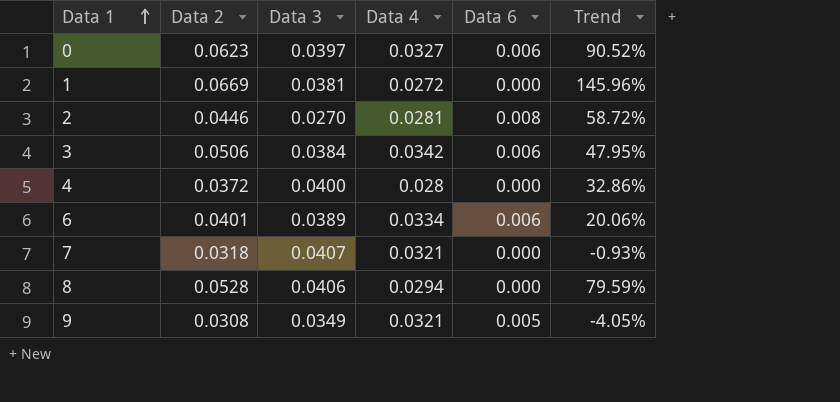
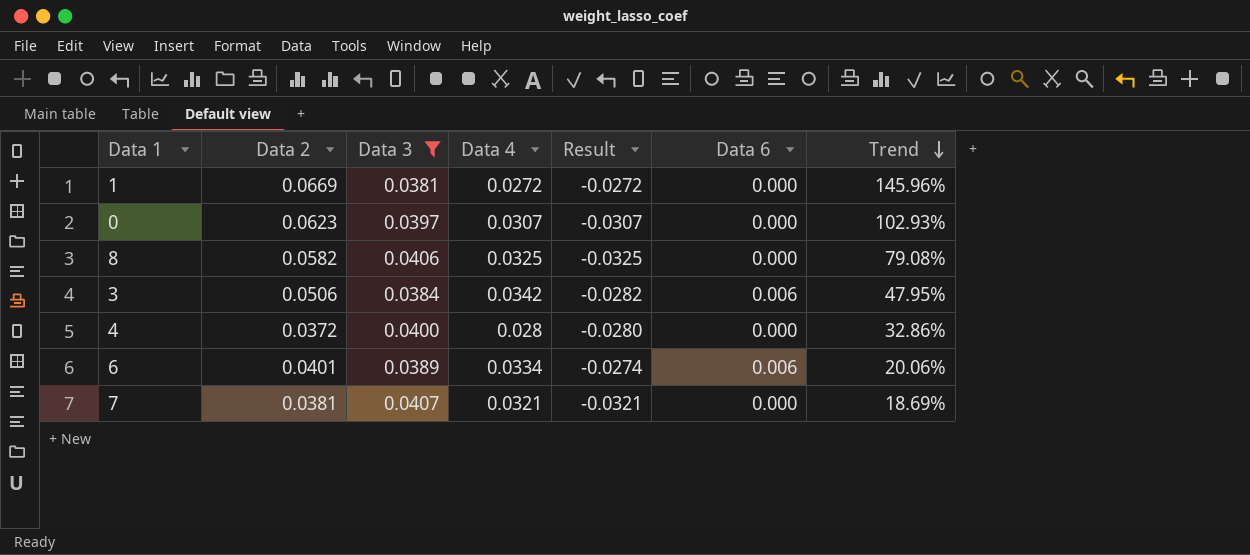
filter: none -> Data 3 >= 0.0381
row order: Data 1 ascending -> Trend descending
column Result | formula: none -> [Data 6] - [Data 4]
0 | Data 4: 0.0327 -> 0.0307
0 | Data 6: 0.006 -> 0.000
0 | Trend: 90.52% -> 102.93%
8 | Data 2: 0.0528 -> 0.0582
8 | Data 4: 0.0294 -> 0.0325
8 | Trend: 79.59% -> 79.08%
7 | Data 2: 0.0318 -> 0.0381
7 | Trend: -0.93% -> 18.69%

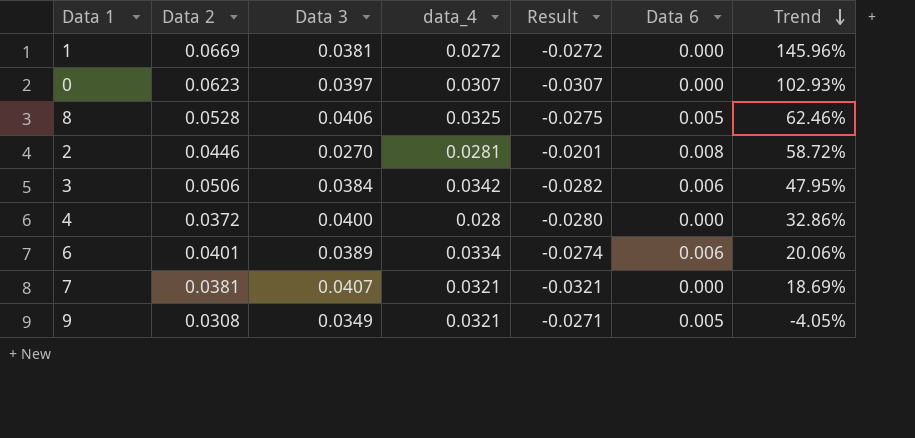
filter: Data 3 >= 0.0381 -> none
column name: Data 4 -> data_4
8 | Data 2: 0.0582 -> 0.0528
8 | Result: -0.0325 -> -0.0275
8 | Data 6: 0.000 -> 0.005
8 | Trend: 79.08% -> 62.46%

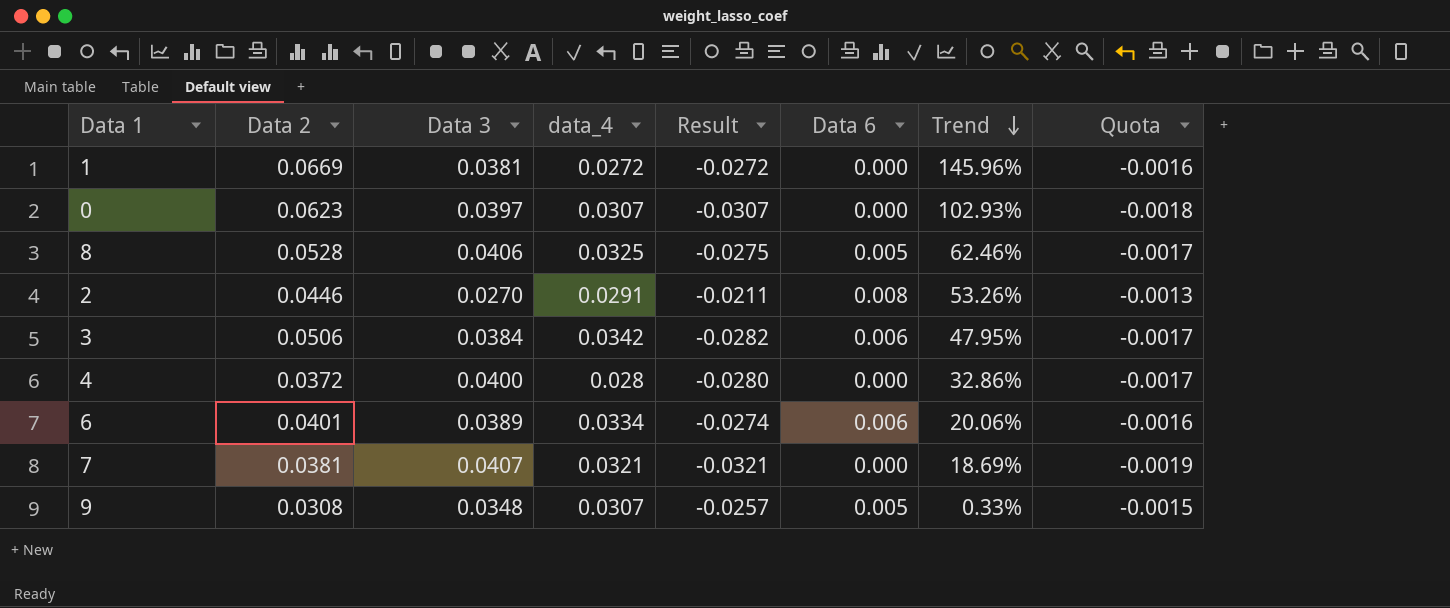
column Quota | formula: none -> [Result] * 0.06
2 | data_4: 0.0281 -> 0.0291
2 | Result: -0.0201 -> -0.0211
2 | Trend: 58.72% -> 53.26%
9 | Data 3: 0.0349 -> 0.0348
9 | data_4: 0.0321 -> 0.0307
9 | Result: -0.0271 -> -0.0257
9 | Trend: -4.05% -> 0.33%

